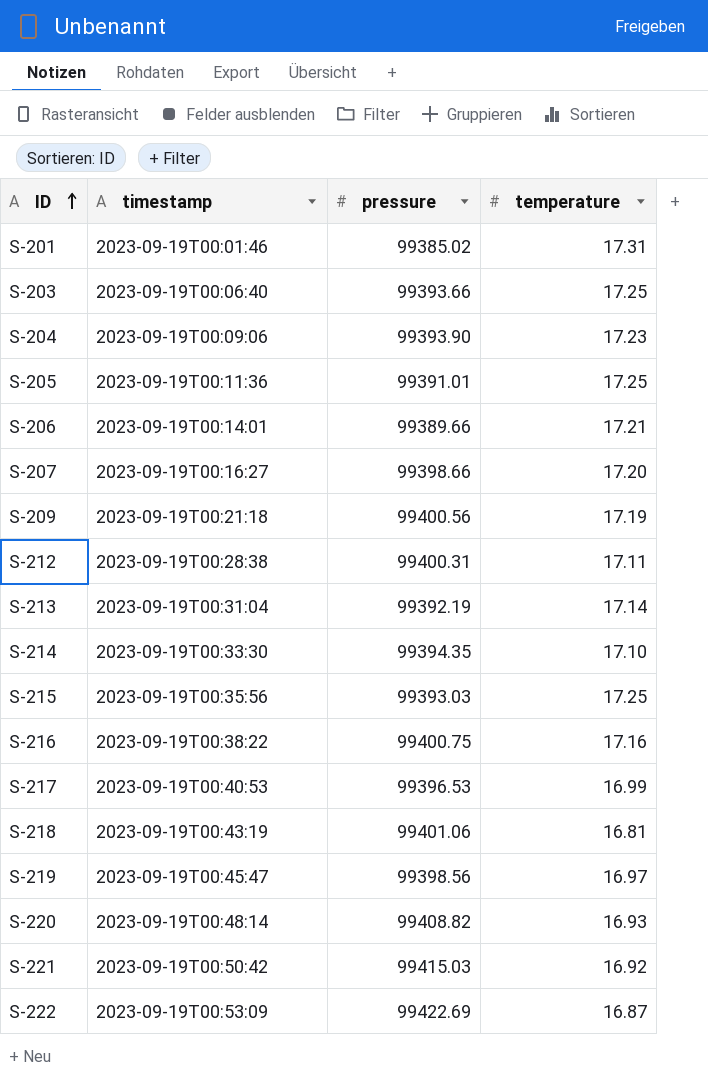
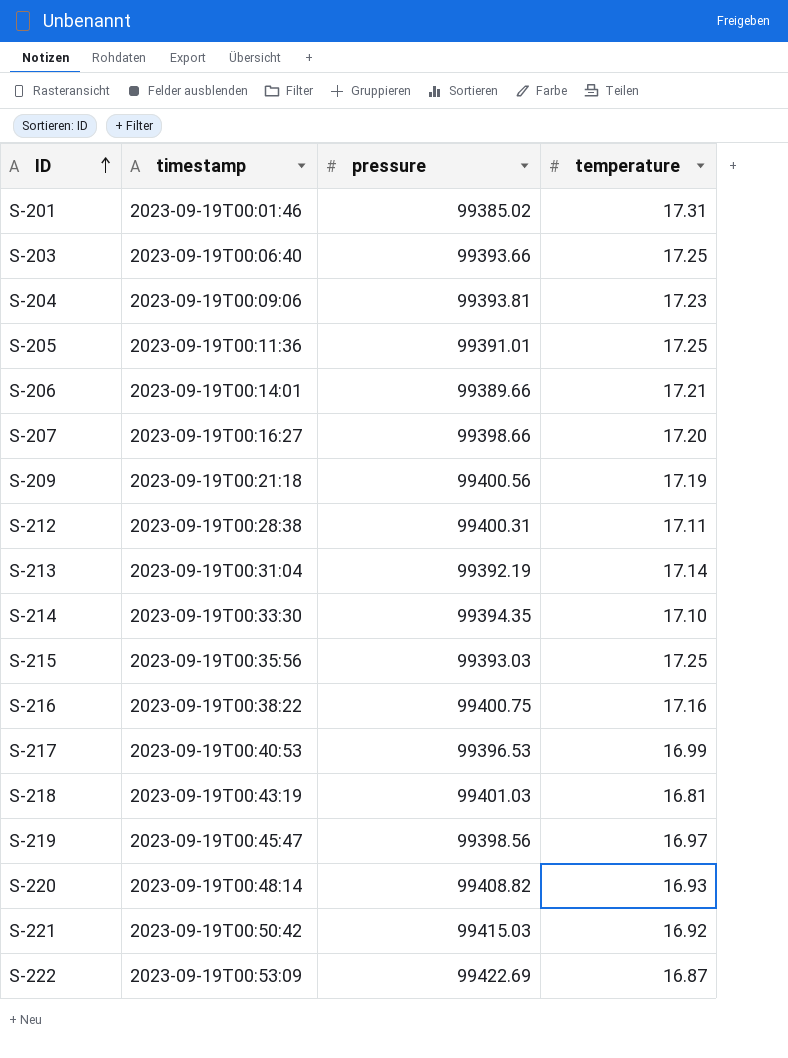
S-204 | pressure: 99393.90 -> 99393.81
S-218 | pressure: 99401.06 -> 99401.03

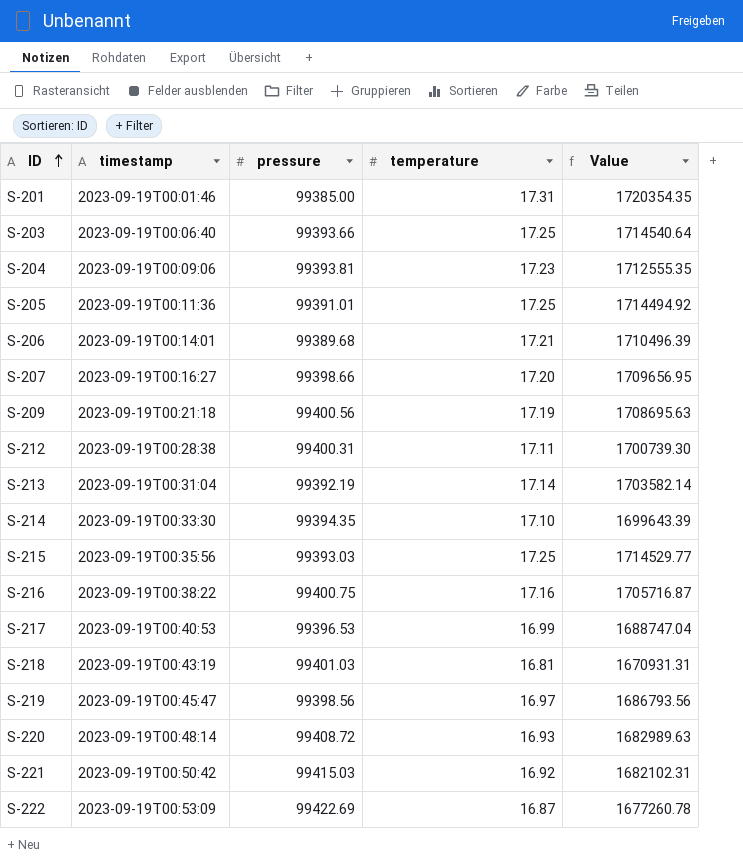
column Value | formula: none -> [pressure] * [temperature]
S-201 | pressure: 99385.02 -> 99385.00
S-206 | pressure: 99389.66 -> 99389.68
S-220 | pressure: 99408.82 -> 99408.72

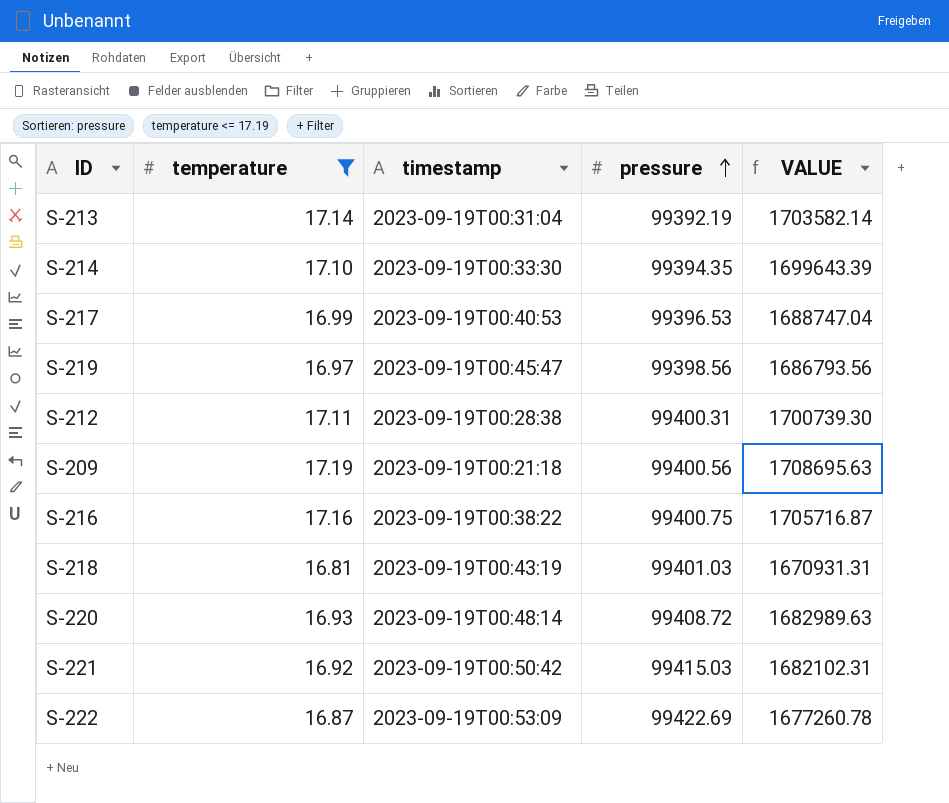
filter: none -> temperature <= 17.19
row order: ID ascending -> pressure ascending
column temperature | position: 4 -> 2
column name: Value -> VALUE

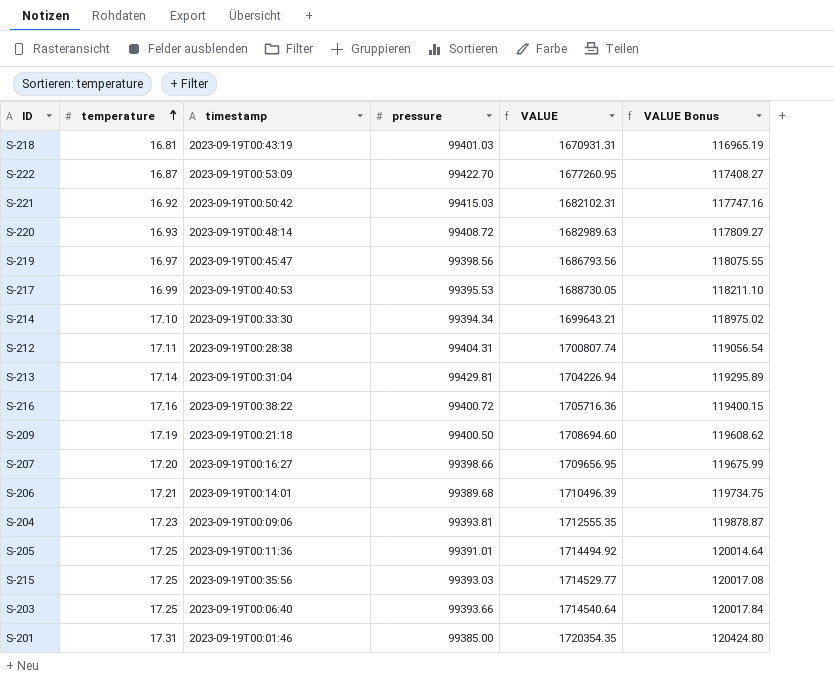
filter: temperature <= 17.19 -> none
row order: pressure ascending -> temperature ascending
column VALUE Bonus | formula: none -> [VALUE] * 0.07
S-222 | pressure: 99422.69 -> 99422.70
S-222 | VALUE: 1677260.78 -> 1677260.95
S-217 | pressure: 99396.53 -> 99395.53
S-217 | VALUE: 1688747.04 -> 1688730.05
S-214 | pressure: 99394.35 -> 99394.34
S-214 | VALUE: 1699643.39 -> 1699643.21
S-212 | pressure: 99400.31 -> 99404.31
S-212 | VALUE: 1700739.30 -> 1700807.74
S-213 | pressure: 99392.19 -> 99429.81
S-213 | VALUE: 1703582.14 -> 1704226.94
S-216 | pressure: 99400.75 -> 99400.72
S-216 | VALUE: 1705716.87 -> 1705716.36
S-209 | pressure: 99400.56 -> 99400.50
S-209 | VALUE: 1708695.63 -> 1708694.60

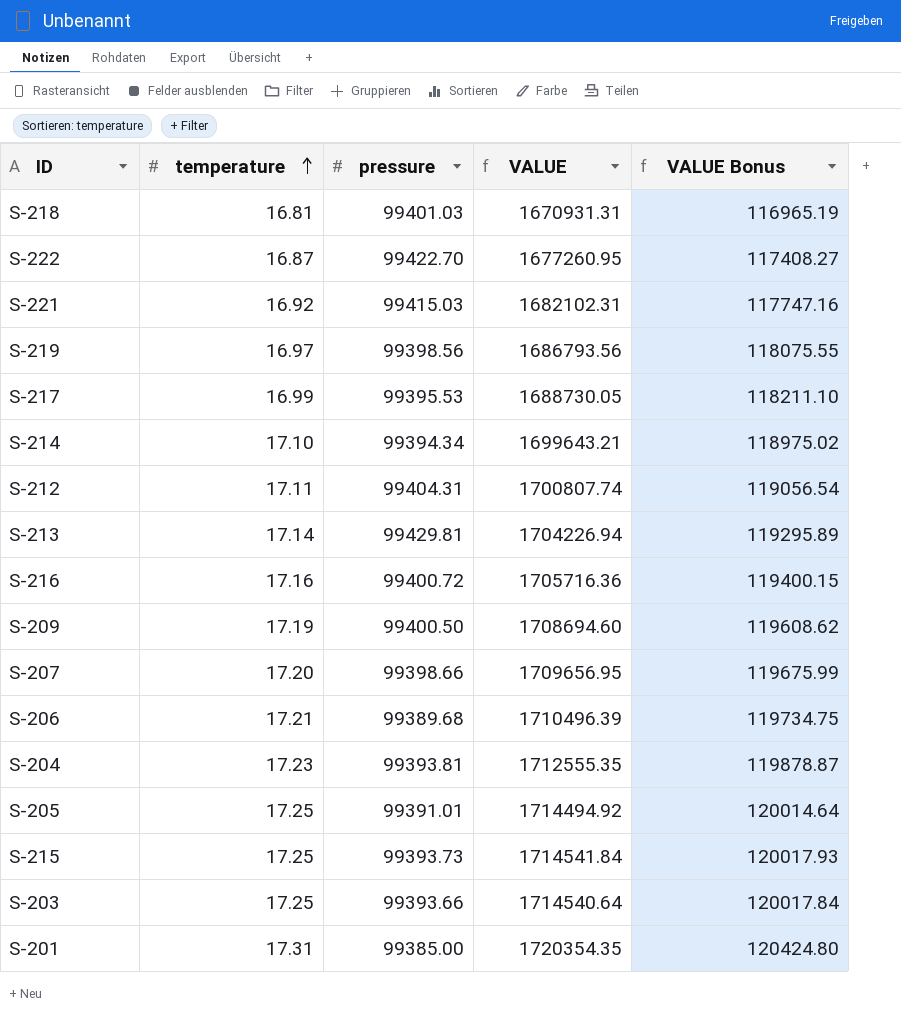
column timestamp | position: 3 -> none
row S-220: 16.93 | 2023-09-19T00:48:14 | 99408.72 | 1682989.63 | 117809.27 -> none
S-215 | pressure: 99393.03 -> 99393.73
S-215 | VALUE: 1714529.77 -> 1714541.84
S-215 | VALUE Bonus: 120017.08 -> 120017.93

